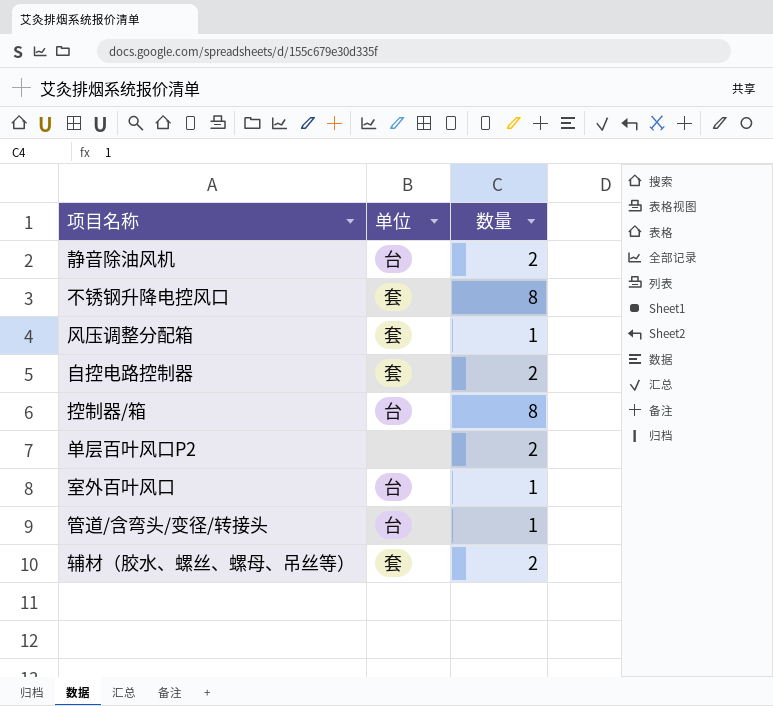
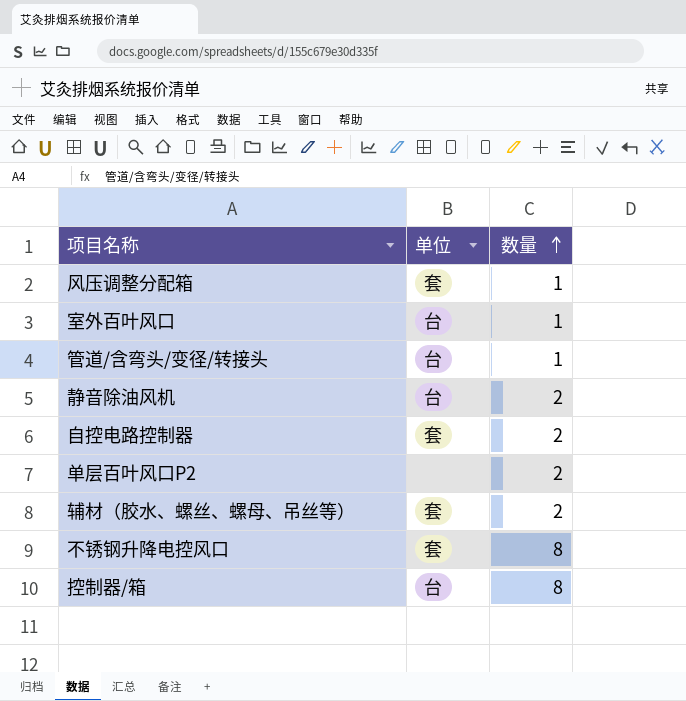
row order: none -> 数量 ascending

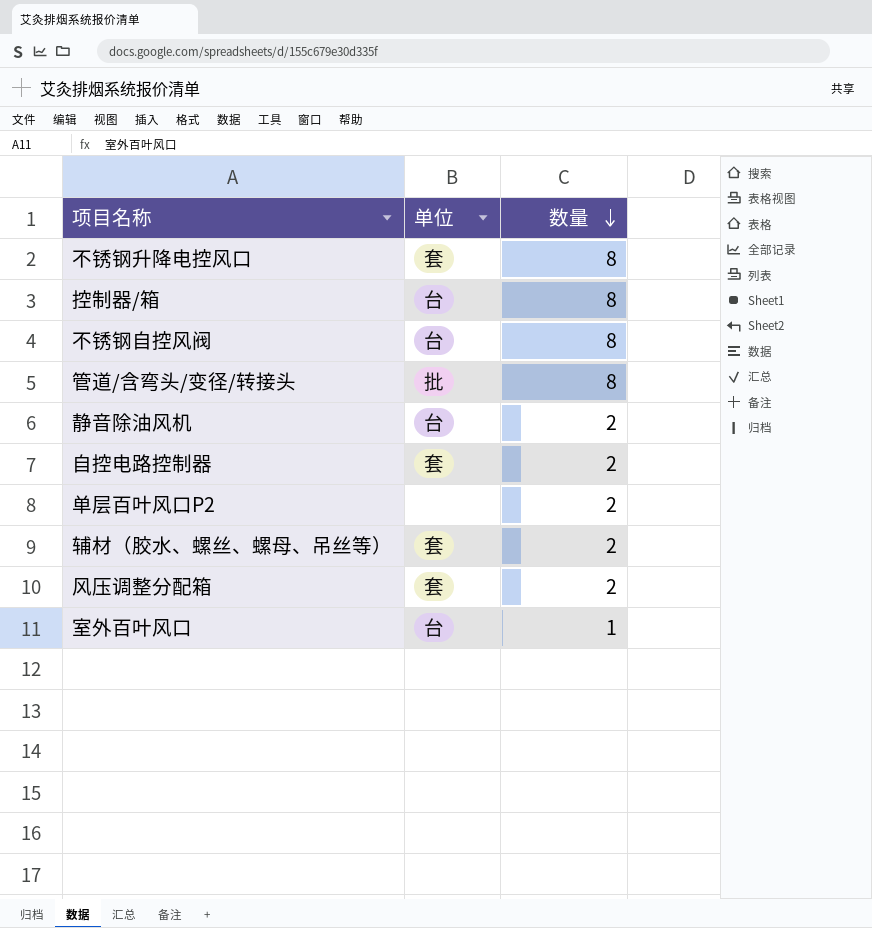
row order: 数量 ascending -> 数量 descending
row 不锈钢自控风阀: none -> 台 | 8
管道/含弯头/变径/转接头 | 单位: 台 -> 批
管道/含弯头/变径/转接头 | 数量: 1 -> 8
风压调整分配箱 | 数量: 1 -> 2

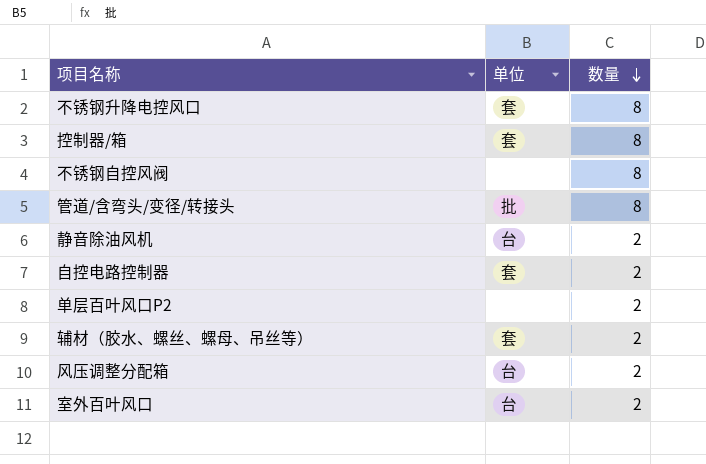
控制器/箱 | 单位: 台 -> 套
不锈钢自控风阀 | 单位: 台 -> none
风压调整分配箱 | 单位: 套 -> 台
室外百叶风口 | 数量: 1 -> 2

